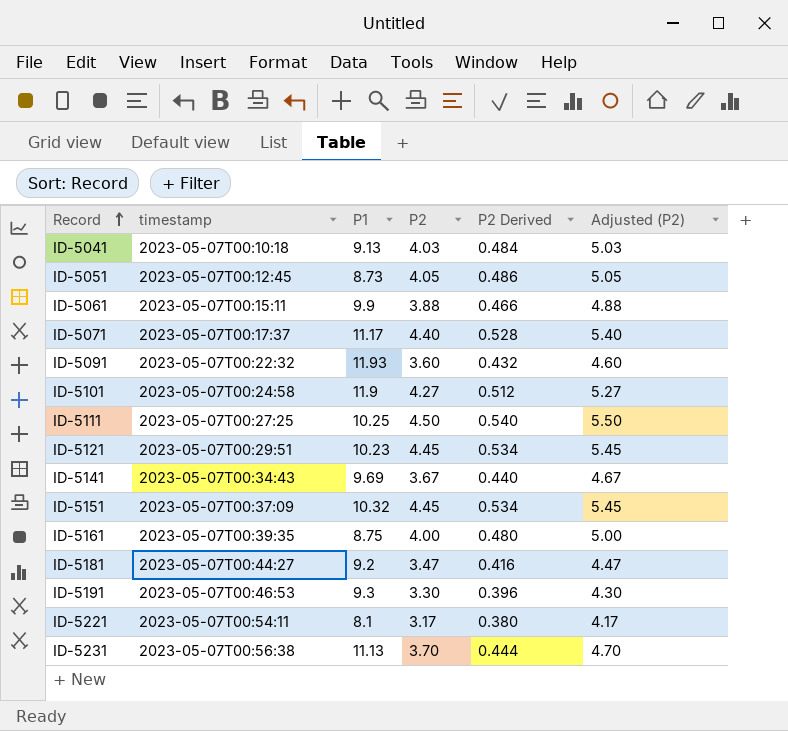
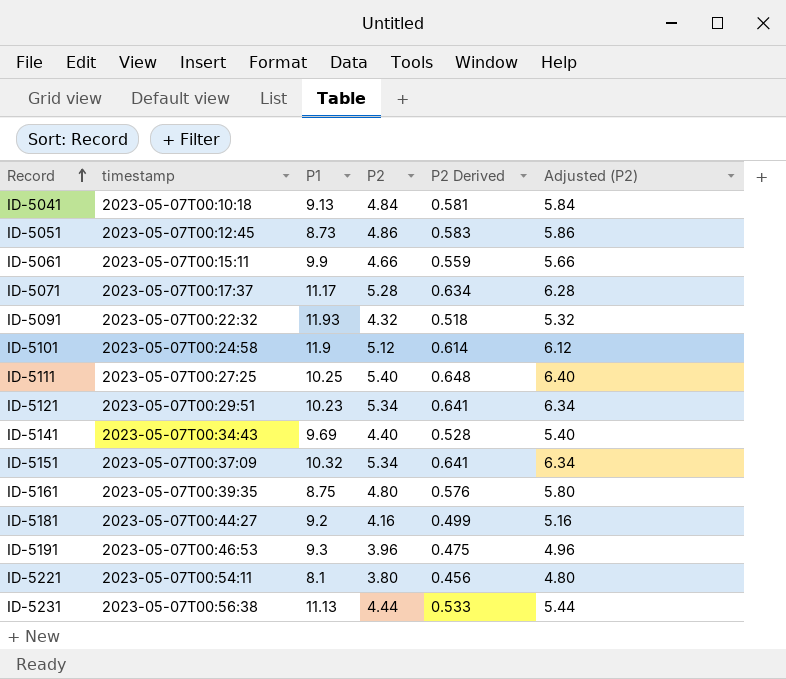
ID-5041 | P2: 4.03 -> 4.84
ID-5041 | P2 Derived: 0.484 -> 0.581
ID-5041 | Adjusted (P2): 5.03 -> 5.84
ID-5051 | P2: 4.05 -> 4.86
ID-5051 | P2 Derived: 0.486 -> 0.583
ID-5051 | Adjusted (P2): 5.05 -> 5.86
ID-5061 | P2: 3.88 -> 4.66
ID-5061 | P2 Derived: 0.466 -> 0.559
ID-5061 | Adjusted (P2): 4.88 -> 5.66
ID-5071 | P2: 4.40 -> 5.28
ID-5071 | P2 Derived: 0.528 -> 0.634
ID-5071 | Adjusted (P2): 5.40 -> 6.28
ID-5091 | P2: 3.60 -> 4.32
ID-5091 | P2 Derived: 0.432 -> 0.518
ID-5091 | Adjusted (P2): 4.60 -> 5.32
ID-5101 | P2: 4.27 -> 5.12
ID-5101 | P2 Derived: 0.512 -> 0.614
ID-5101 | Adjusted (P2): 5.27 -> 6.12
ID-5111 | P2: 4.50 -> 5.40
ID-5111 | P2 Derived: 0.540 -> 0.648
ID-5111 | Adjusted (P2): 5.50 -> 6.40
ID-5121 | P2: 4.45 -> 5.34
ID-5121 | P2 Derived: 0.534 -> 0.641
ID-5121 | Adjusted (P2): 5.45 -> 6.34
ID-5141 | P2: 3.67 -> 4.40
ID-5141 | P2 Derived: 0.440 -> 0.528
ID-5141 | Adjusted (P2): 4.67 -> 5.40
ID-5151 | P2: 4.45 -> 5.34
ID-5151 | P2 Derived: 0.534 -> 0.641
ID-5151 | Adjusted (P2): 5.45 -> 6.34
ID-5161 | P2: 4.00 -> 4.80
ID-5161 | P2 Derived: 0.480 -> 0.576
ID-5161 | Adjusted (P2): 5.00 -> 5.80
ID-5181 | P2: 3.47 -> 4.16
ID-5181 | P2 Derived: 0.416 -> 0.499
ID-5181 | Adjusted (P2): 4.47 -> 5.16
ID-5191 | P2: 3.30 -> 3.96
ID-5191 | P2 Derived: 0.396 -> 0.475
ID-5191 | Adjusted (P2): 4.30 -> 4.96
ID-5221 | P2: 3.17 -> 3.80
ID-5221 | P2 Derived: 0.380 -> 0.456
ID-5221 | Adjusted (P2): 4.17 -> 4.80
ID-5231 | P2: 3.70 -> 4.44
ID-5231 | P2 Derived: 0.444 -> 0.533
ID-5231 | Adjusted (P2): 4.70 -> 5.44

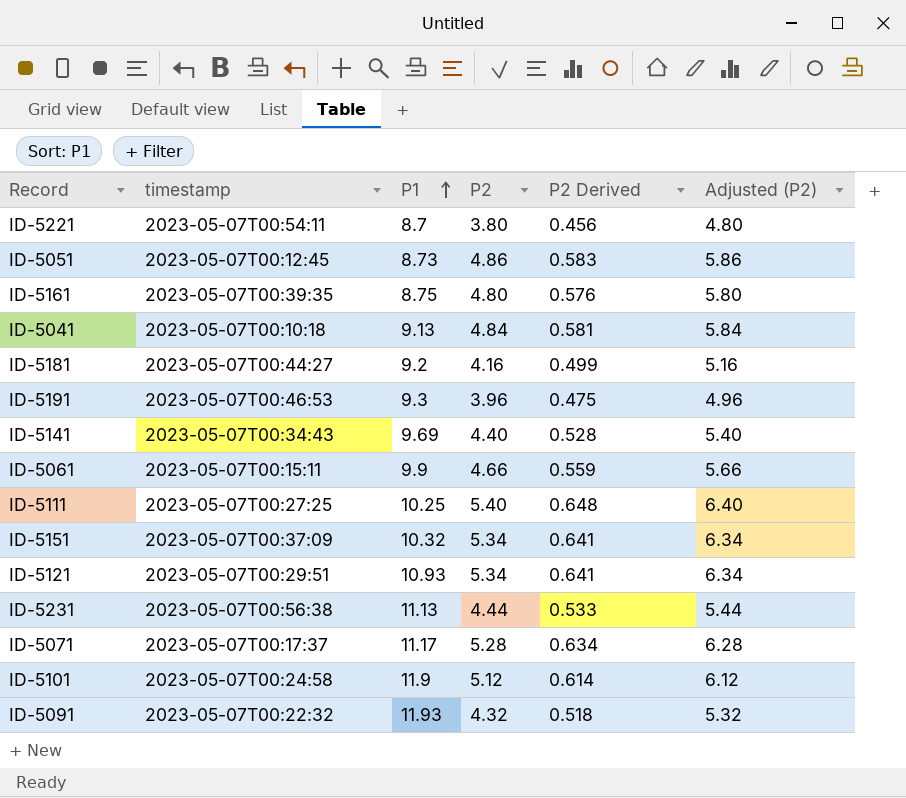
row order: Record ascending -> P1 ascending
ID-5221 | P1: 8.1 -> 8.7
ID-5121 | P1: 10.23 -> 10.93

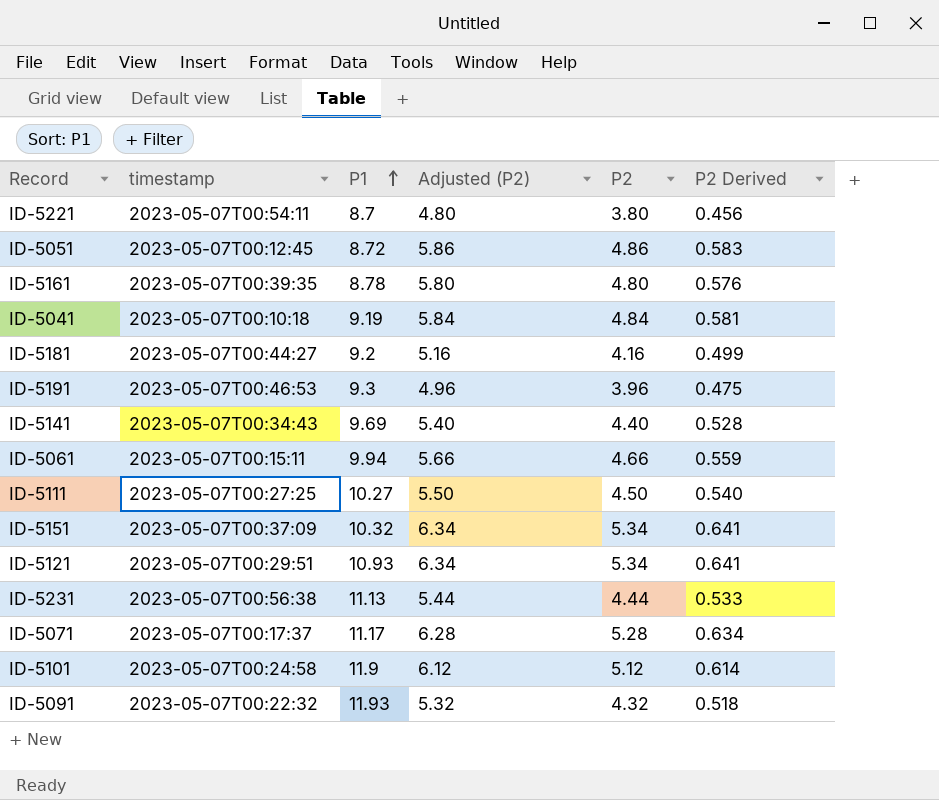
column Adjusted (P2) | position: 6 -> 4
ID-5051 | P1: 8.73 -> 8.72
ID-5161 | P1: 8.75 -> 8.78
ID-5041 | P1: 9.13 -> 9.19
ID-5061 | P1: 9.9 -> 9.94
ID-5111 | P1: 10.25 -> 10.27
ID-5111 | Adjusted (P2): 6.40 -> 5.50
ID-5111 | P2: 5.40 -> 4.50
ID-5111 | P2 Derived: 0.648 -> 0.540

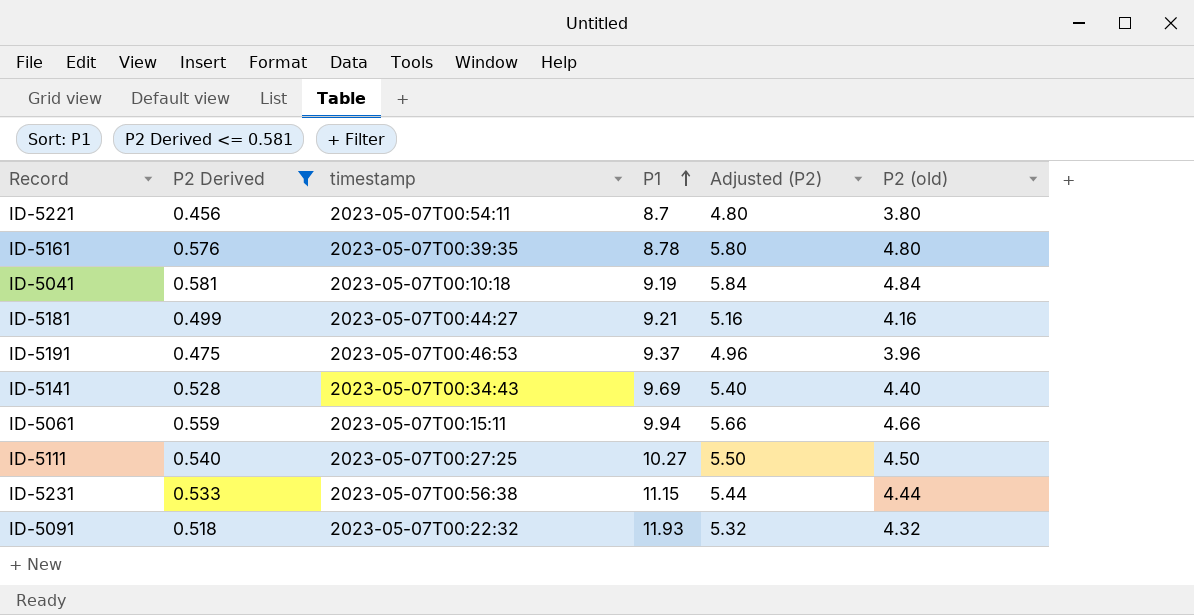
filter: none -> P2 Derived <= 0.581
column P2 Derived | position: 6 -> 2
column name: P2 -> P2 (old)
ID-5181 | P1: 9.2 -> 9.21
ID-5191 | P1: 9.3 -> 9.37
ID-5231 | P1: 11.13 -> 11.15

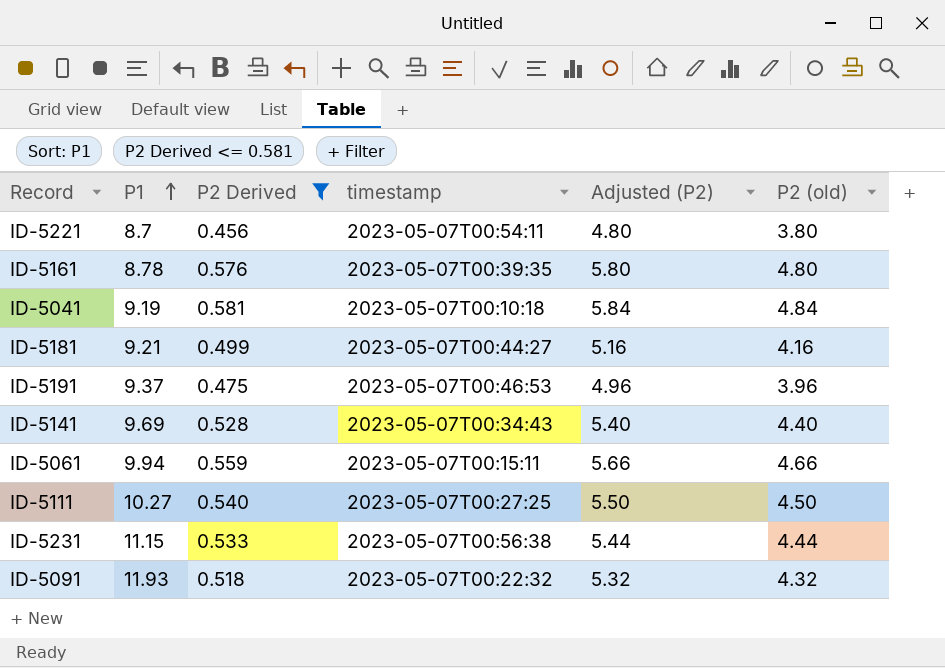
column P1 | position: 4 -> 2

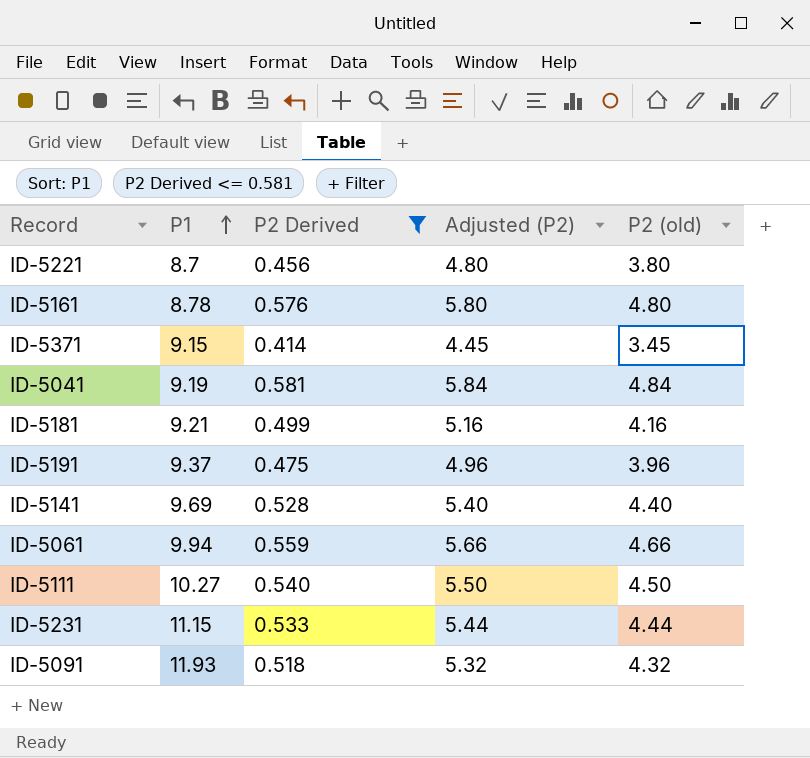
column timestamp | position: 4 -> none
row ID-5371: none -> 9.15 | 0.414 | 4.45 | 3.45

